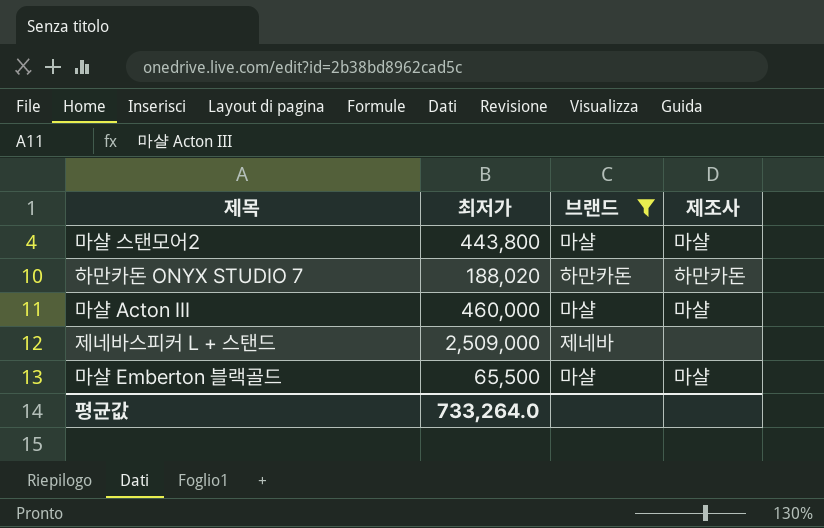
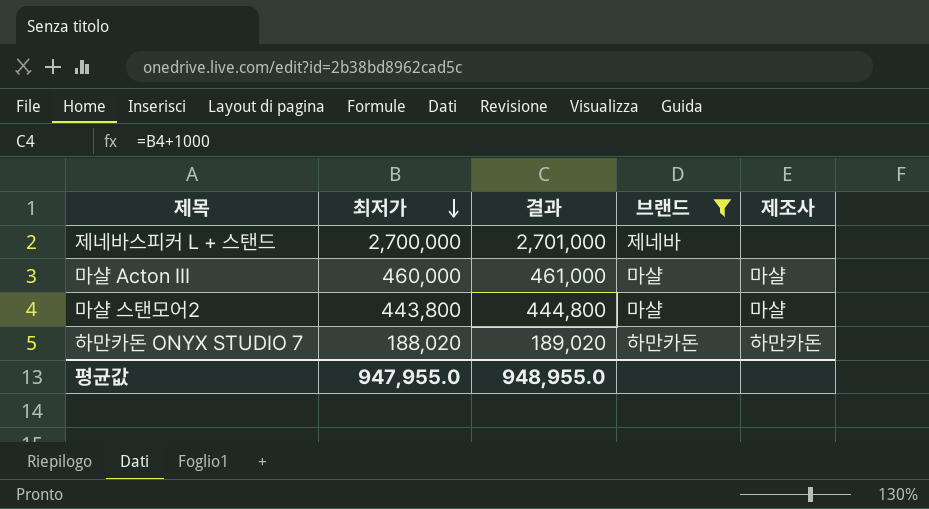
row order: none -> 최저가 descending
column 결과 | formula: none -> [최저가] + 1000
row 마샬 Emberton 블랙골드: 65,500 | 마샬 | 마샬 -> none
제네바스피커 L + 스탠드 | 최저가: 2,509,000 -> 2,700,000
평균값 | 최저가: 733,264.0 -> 947,955.0

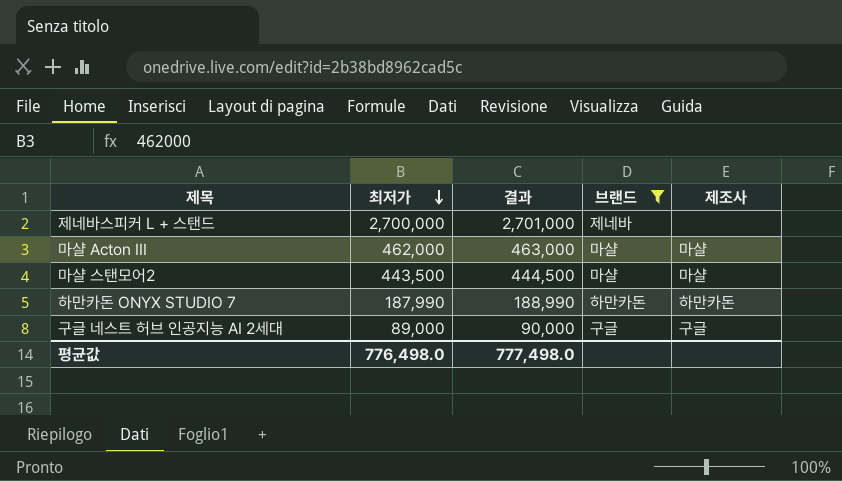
마샬 Acton III | 최저가: 460,000 -> 462,000
마샬 Acton III | 결과: 461,000 -> 463,000
마샬 스탠모어2 | 최저가: 443,800 -> 443,500
마샬 스탠모어2 | 결과: 444,800 -> 444,500
하만카돈 ONYX STUDIO 7 | 최저가: 188,020 -> 187,990
하만카돈 ONYX STUDIO 7 | 결과: 189,020 -> 188,990
row 구글 네스트 허브 인공지능 AI 2세대: none -> 89,000 | 90,000 | 구글 | 구글
평균값 | 최저가: 947,955.0 -> 776,498.0
평균값 | 결과: 948,955.0 -> 777,498.0

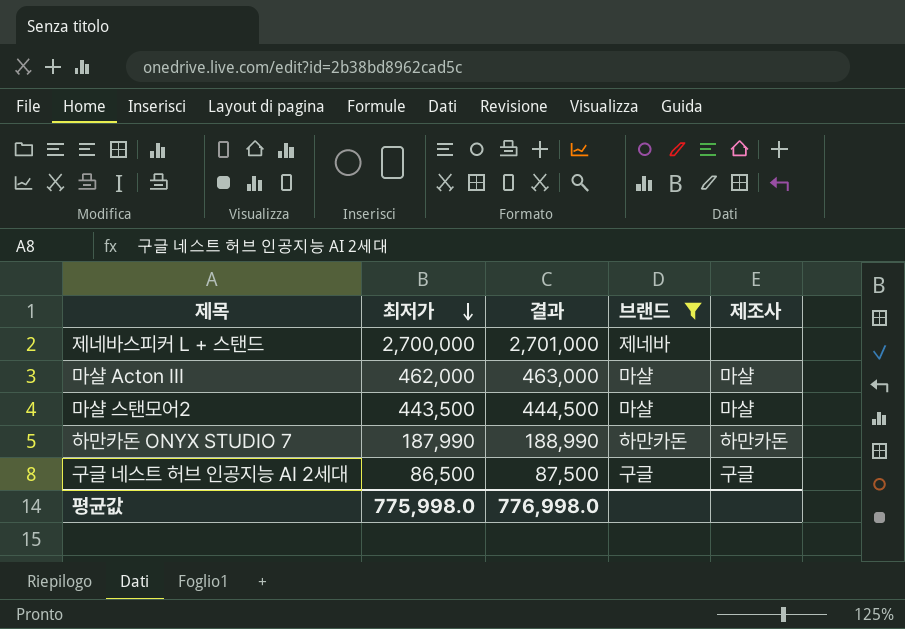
구글 네스트 허브 인공지능 AI 2세대 | 최저가: 89,000 -> 86,500
구글 네스트 허브 인공지능 AI 2세대 | 결과: 90,000 -> 87,500
평균값 | 최저가: 776,498.0 -> 775,998.0
평균값 | 결과: 777,498.0 -> 776,998.0

